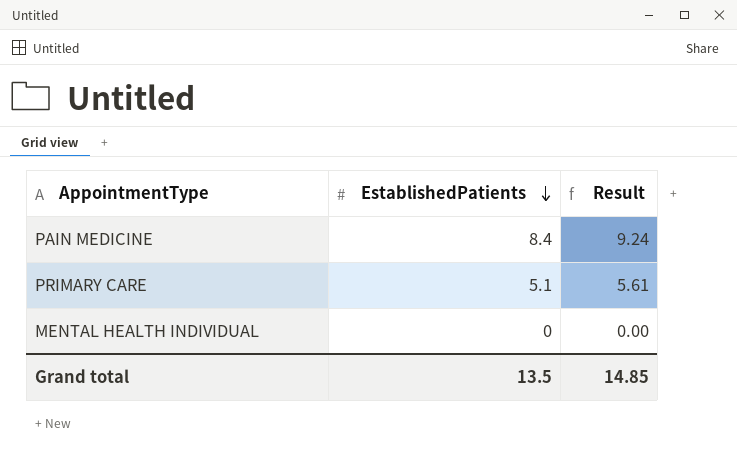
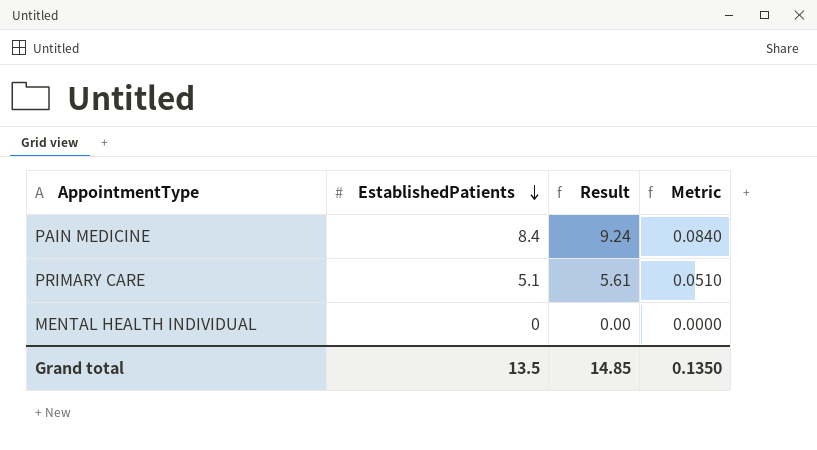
column Metric | formula: none -> [EstablishedPatients] * 0.01

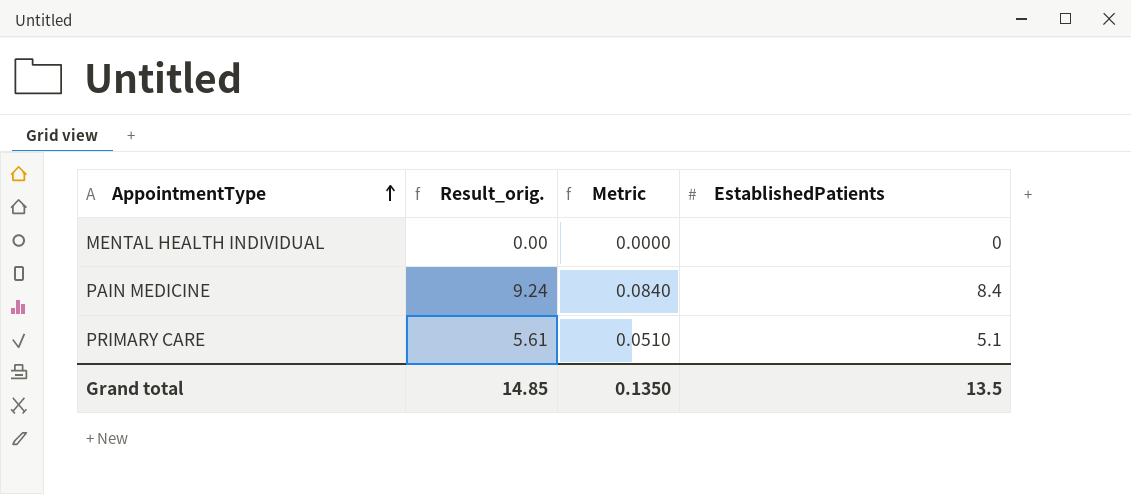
row order: EstablishedPatients descending -> AppointmentType ascending
column name: Result -> Result_orig.
column EstablishedPatients | position: 2 -> 4

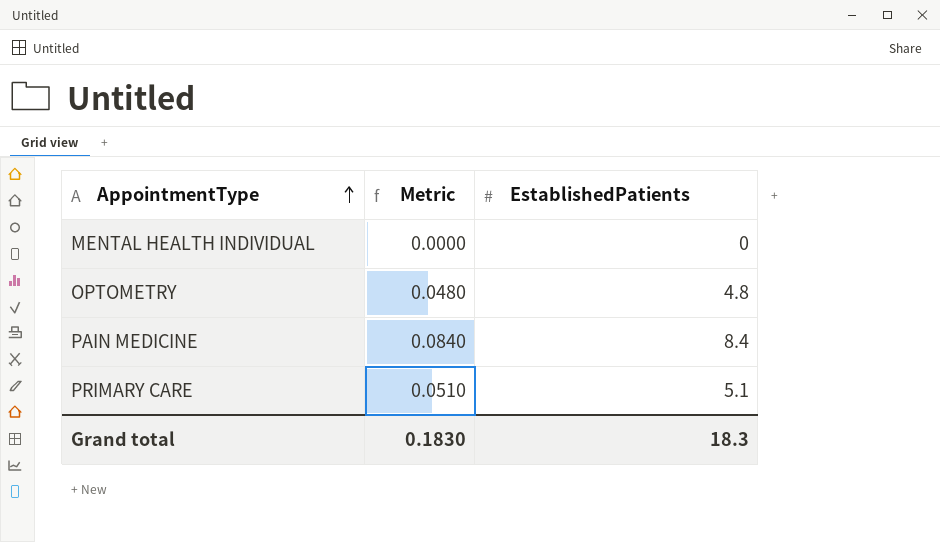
column Result_orig. | formula: [EstablishedPatients] * 1.1 -> none
row OPTOMETRY: none -> 0.0480 | 4.8
Grand total | Metric: 0.1350 -> 0.1830
Grand total | EstablishedPatients: 13.5 -> 18.3

